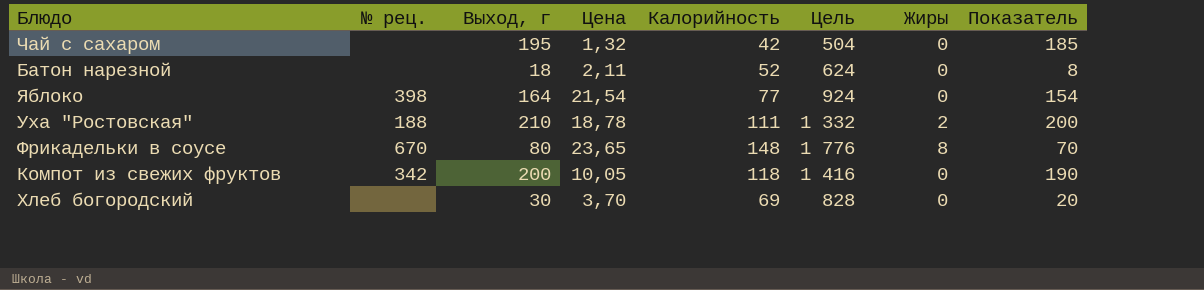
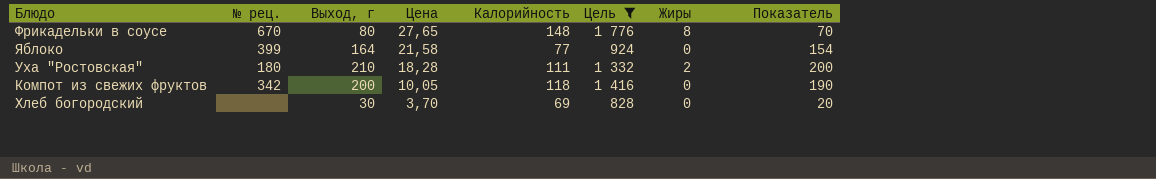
filter: none -> Цель >= 828
row order: none -> Цена descending
Фрикадельки в соусе | Цена: 23,65 -> 27,65
Яблоко | № рец.: 398 -> 399
Яблоко | Цена: 21,54 -> 21,58
Уха "Ростовская" | № рец.: 188 -> 180
Уха "Ростовская" | Цена: 18,78 -> 18,28

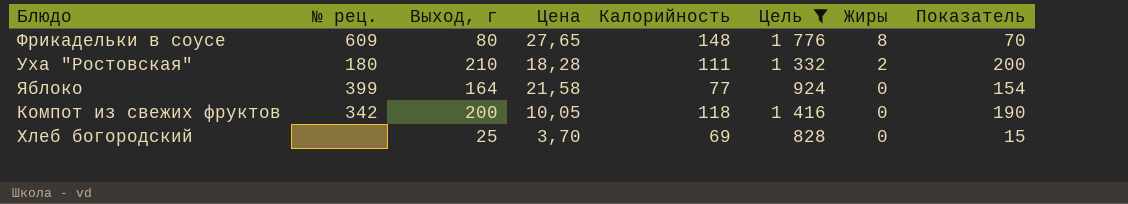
row order: Цена descending -> Жиры descending
Фрикадельки в соусе | № рец.: 670 -> 609
Хлеб богородский | Выход, г: 30 -> 25
Хлеб богородский | Показатель: 20 -> 15

